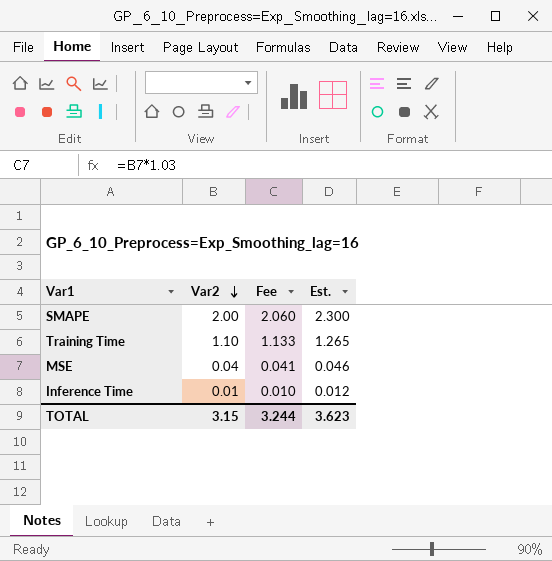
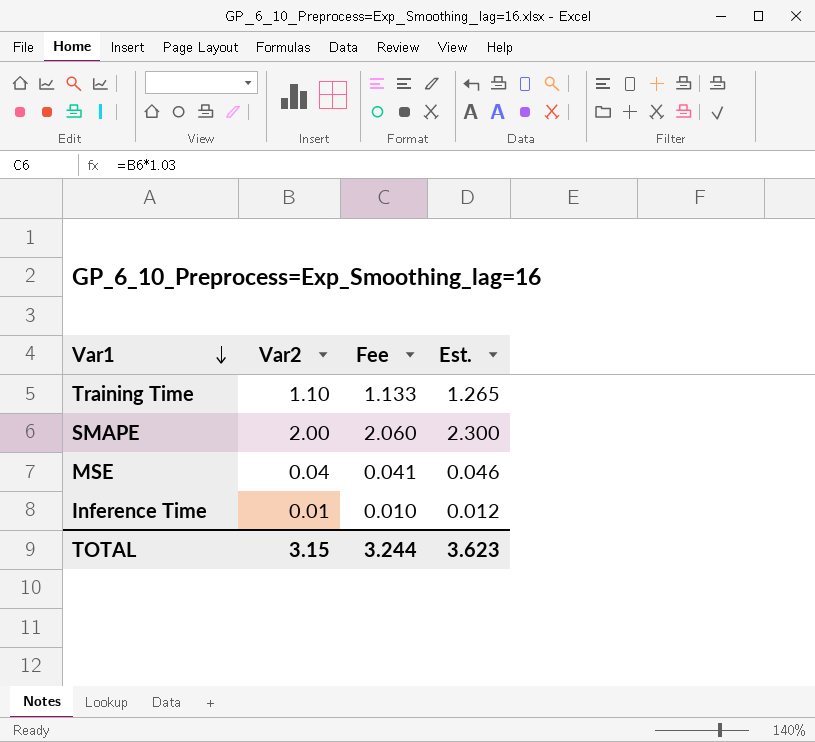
row order: Var2 descending -> Var1 descending

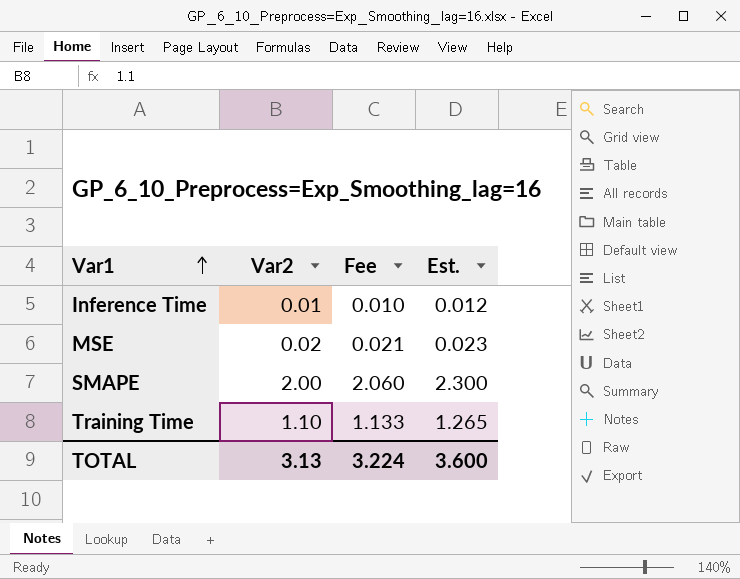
row order: Var1 descending -> Var1 ascending
MSE | Var2: 0.04 -> 0.02
MSE | Fee: 0.041 -> 0.021
MSE | Est.: 0.046 -> 0.023
TOTAL | Var2: 3.15 -> 3.13
TOTAL | Fee: 3.244 -> 3.224
TOTAL | Est.: 3.623 -> 3.600

